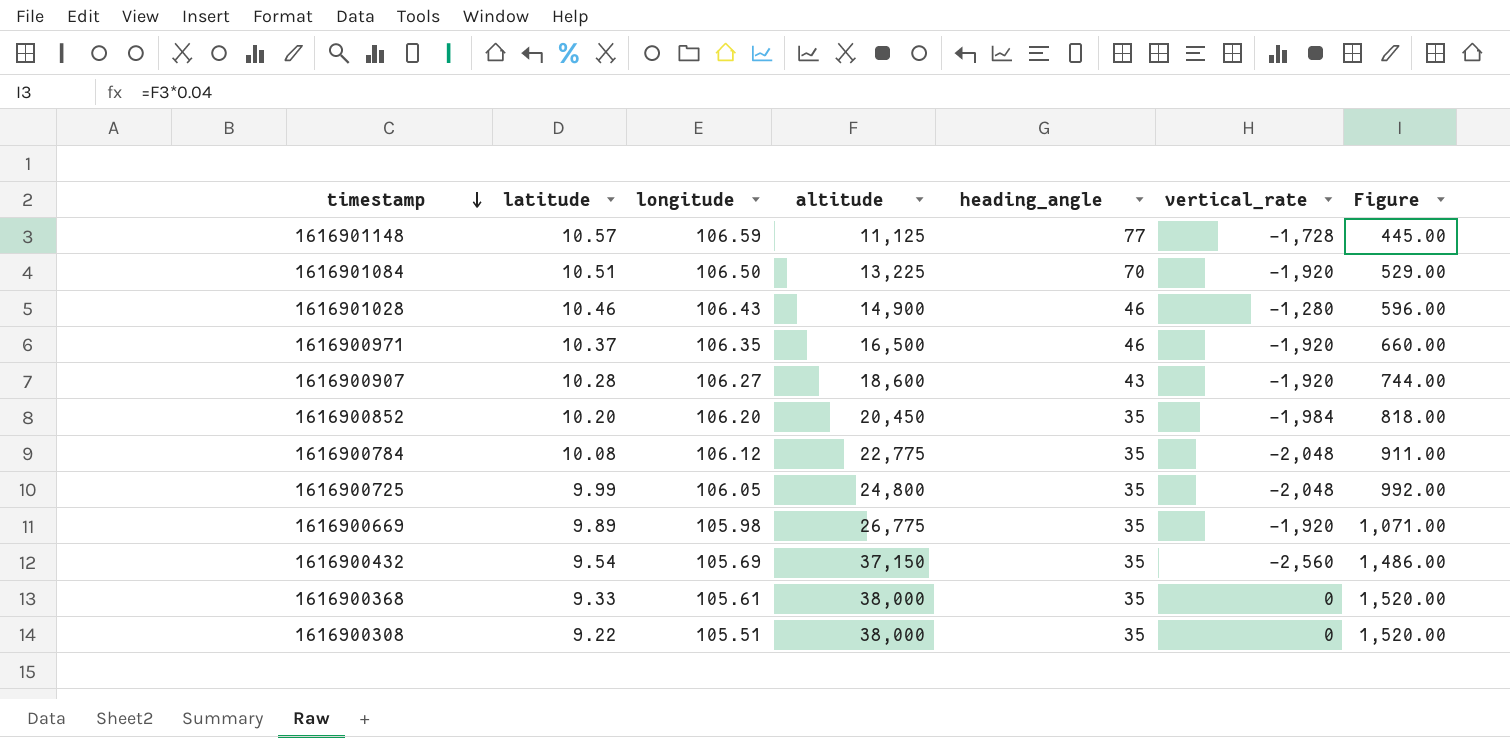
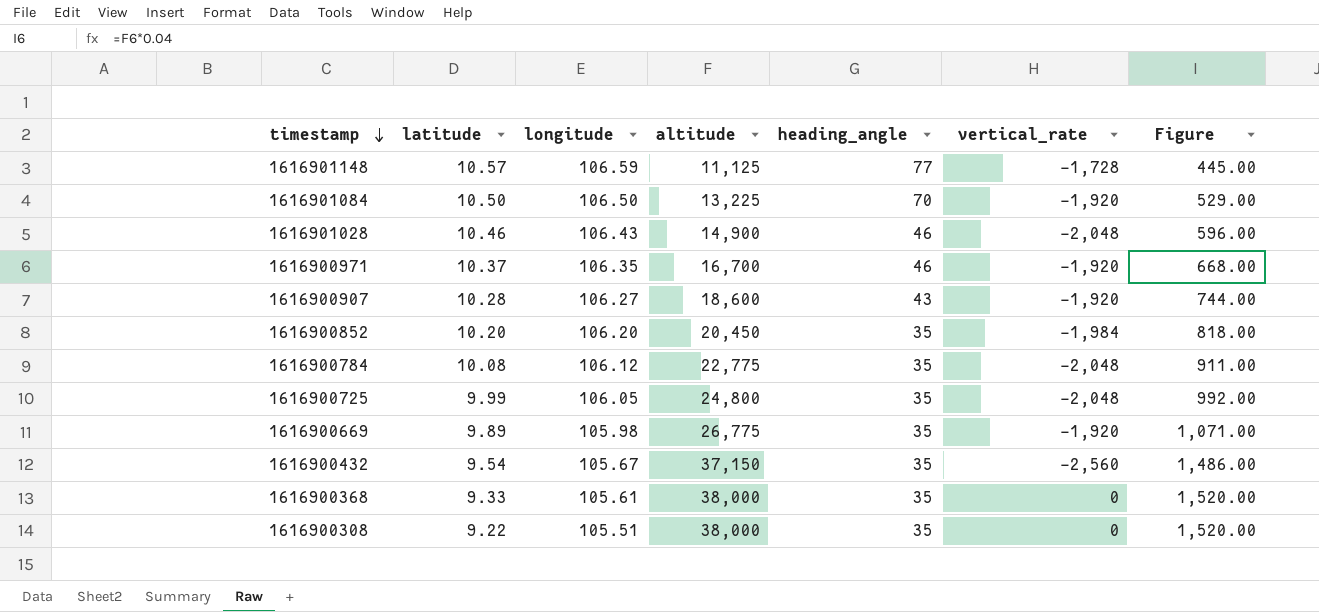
1616901084 | latitude: 10.51 -> 10.50
1616901028 | vertical_rate: -1,280 -> -2,048
1616900971 | altitude: 16,500 -> 16,700
1616900971 | Figure: 660.00 -> 668.00
1616900432 | longitude: 105.69 -> 105.67

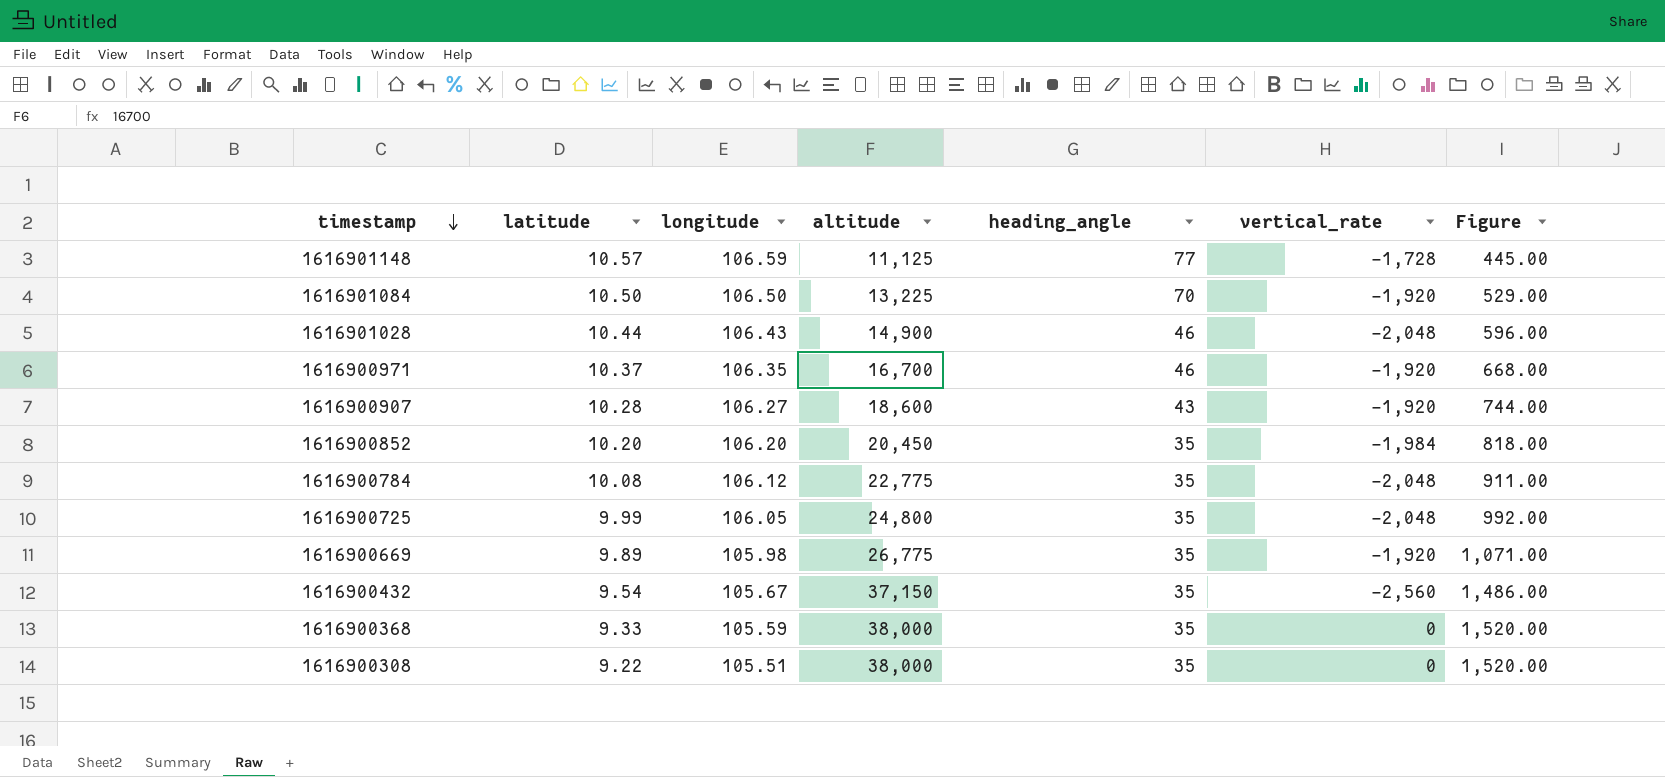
1616901028 | latitude: 10.46 -> 10.44
1616900368 | longitude: 105.61 -> 105.59

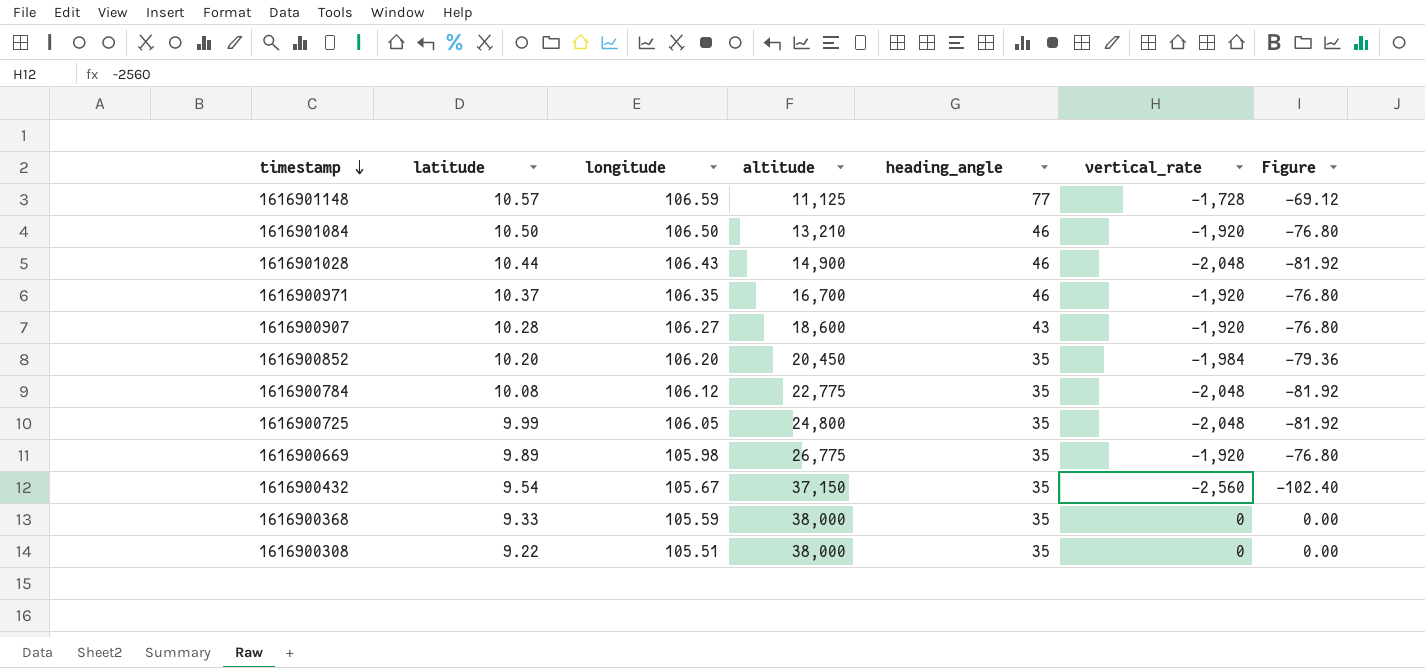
column Figure | formula: [altitude] * 0.04 -> [vertical_rate] * 0.04
1616901084 | altitude: 13,225 -> 13,210
1616901084 | heading_angle: 70 -> 46

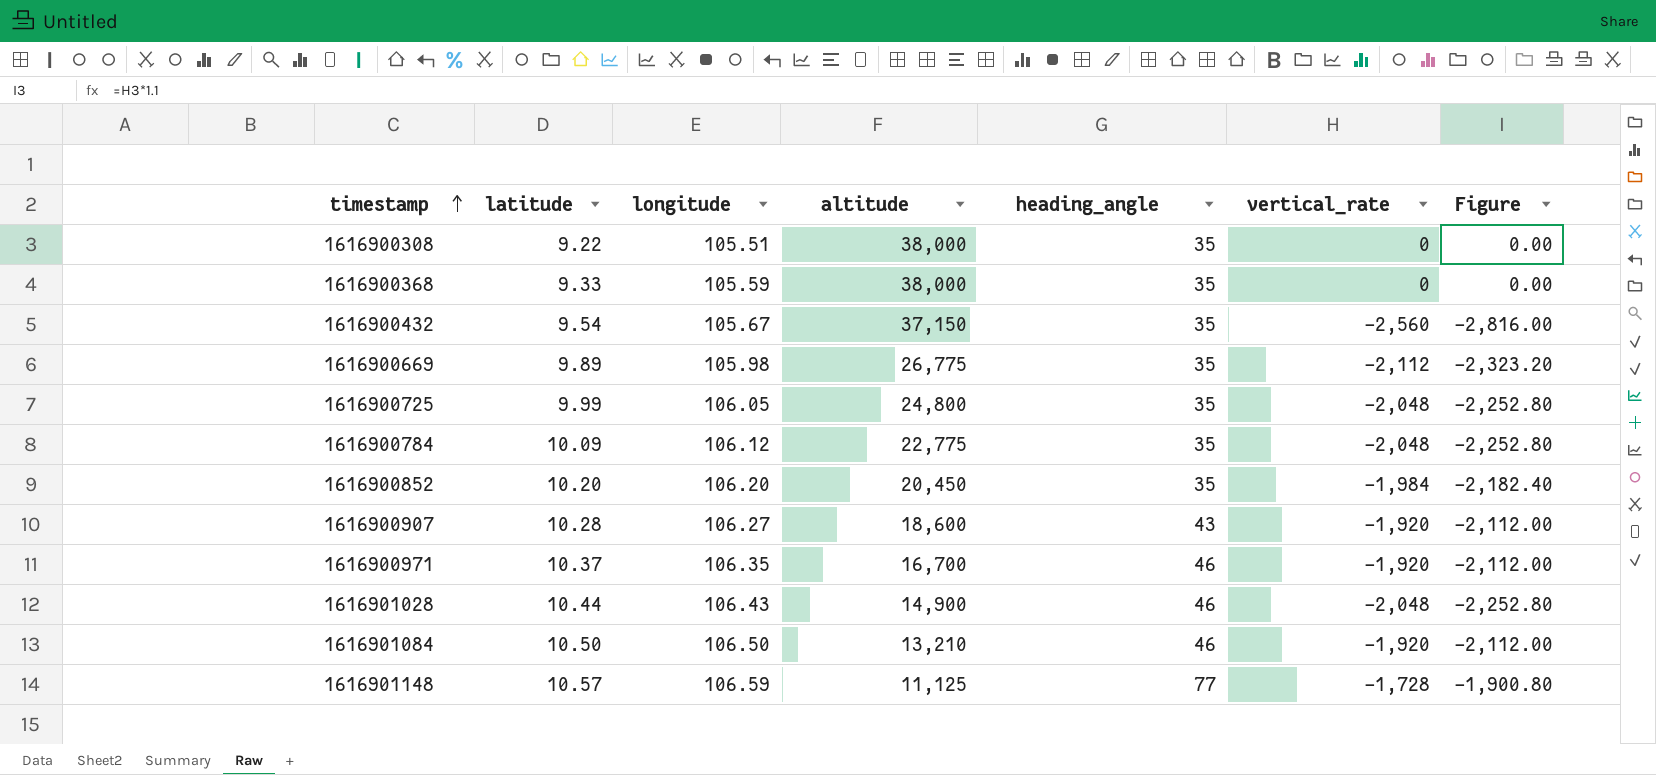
row order: timestamp descending -> timestamp ascending
column Figure | formula: [vertical_rate] * 0.04 -> [vertical_rate] * 1.1
1616900669 | vertical_rate: -1,920 -> -2,112
1616900784 | latitude: 10.08 -> 10.09

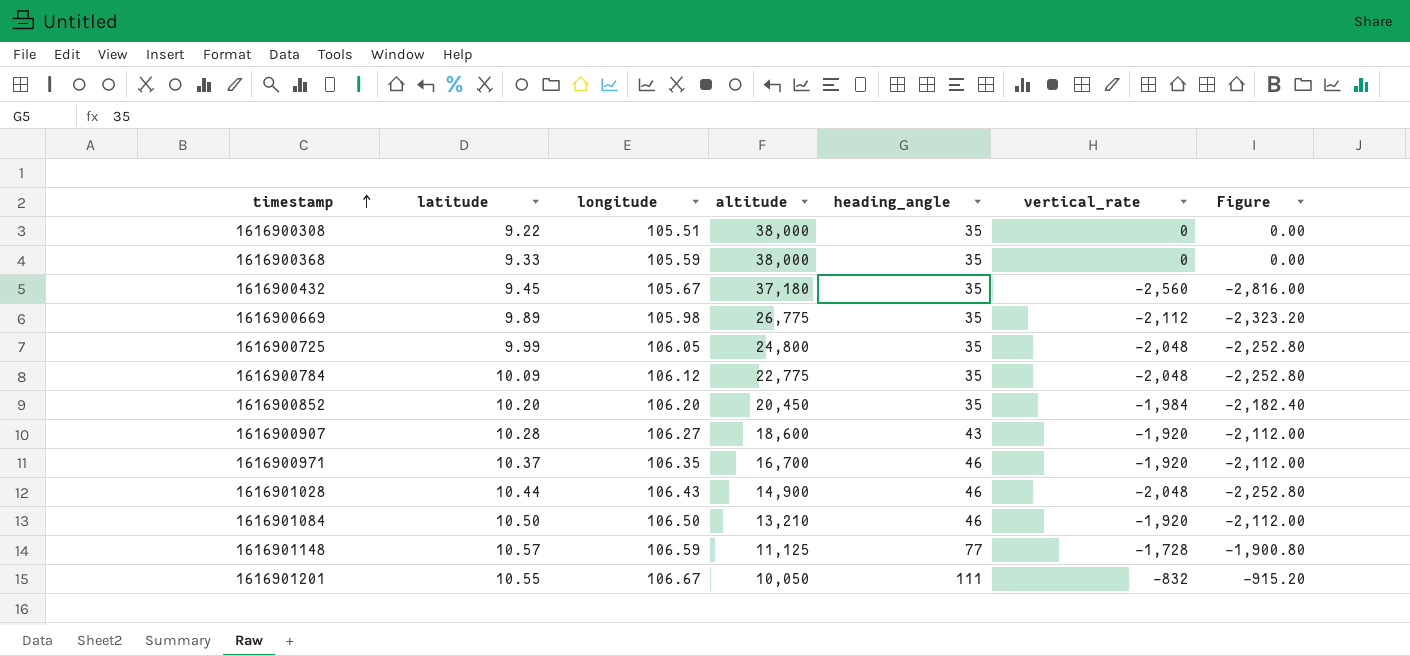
1616900432 | latitude: 9.54 -> 9.45
1616900432 | altitude: 37,150 -> 37,180
row 1616901201: none -> 10.55 | 106.67 | 10,050 | 111 | -832 | -915.20

